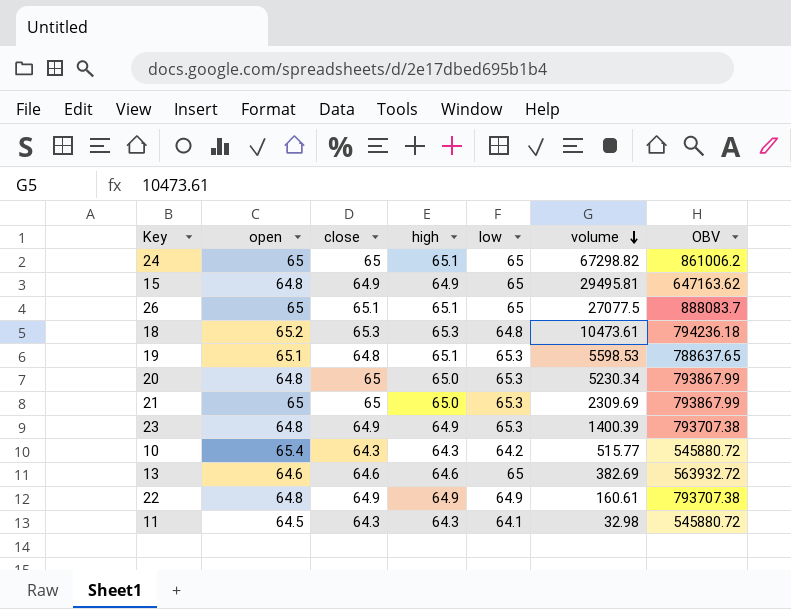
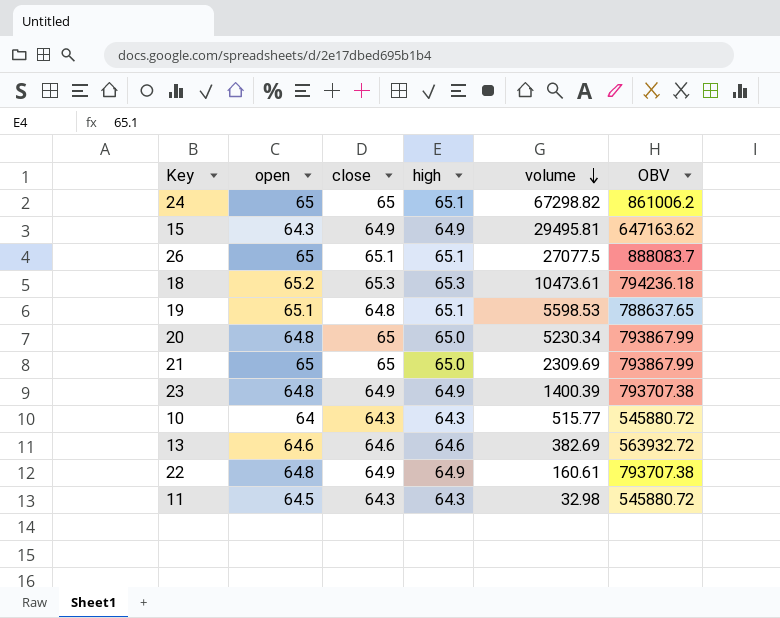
column low | position: 5 -> none
15 | open: 64.8 -> 64.3
10 | open: 65.4 -> 64

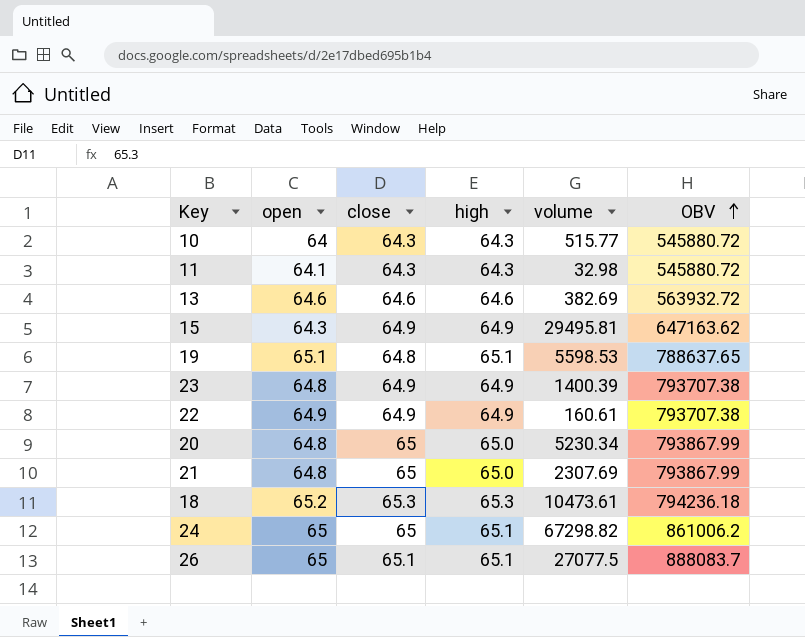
row order: volume descending -> OBV ascending
11 | open: 64.5 -> 64.1
22 | open: 64.8 -> 64.9
21 | open: 65 -> 64.8
21 | volume: 2309.69 -> 2307.69

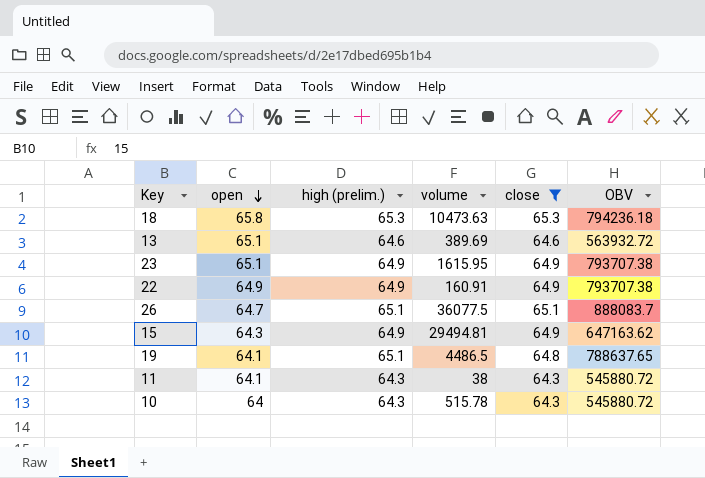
filter: none -> close != 65
row order: OBV ascending -> open descending
column name: high -> high (prelim.)
column close | position: 3 -> 5
18 | open: 65.2 -> 65.8
18 | volume: 10473.61 -> 10473.63
13 | open: 64.6 -> 65.1
13 | volume: 382.69 -> 389.69
23 | open: 64.8 -> 65.1
23 | volume: 1400.39 -> 1615.95
22 | volume: 160.61 -> 160.91
26 | open: 65 -> 64.7
26 | volume: 27077.5 -> 36077.5
15 | volume: 29495.81 -> 29494.81
19 | open: 65.1 -> 64.1
19 | volume: 5598.53 -> 4486.5
11 | volume: 32.98 -> 38
10 | volume: 515.77 -> 515.78

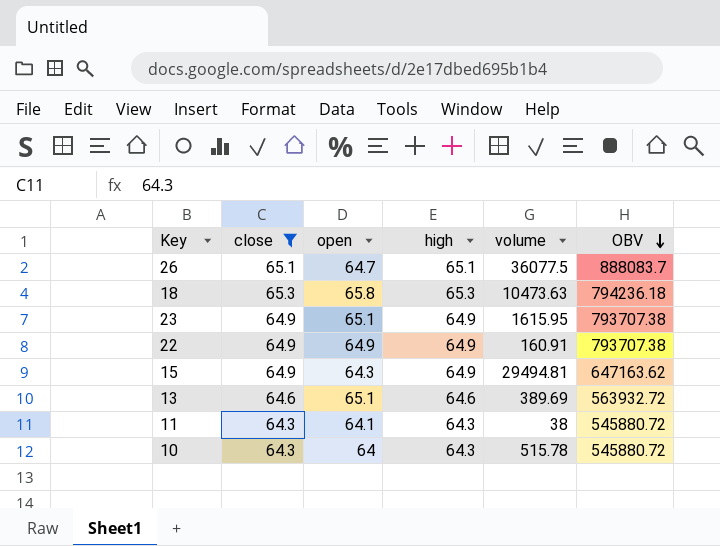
row order: open descending -> OBV descending
column close | position: 5 -> 2
column name: high (prelim.) -> high
row 19: 64.1 | 65.1 | 4486.5 | 64.8 | 788637.65 -> none

